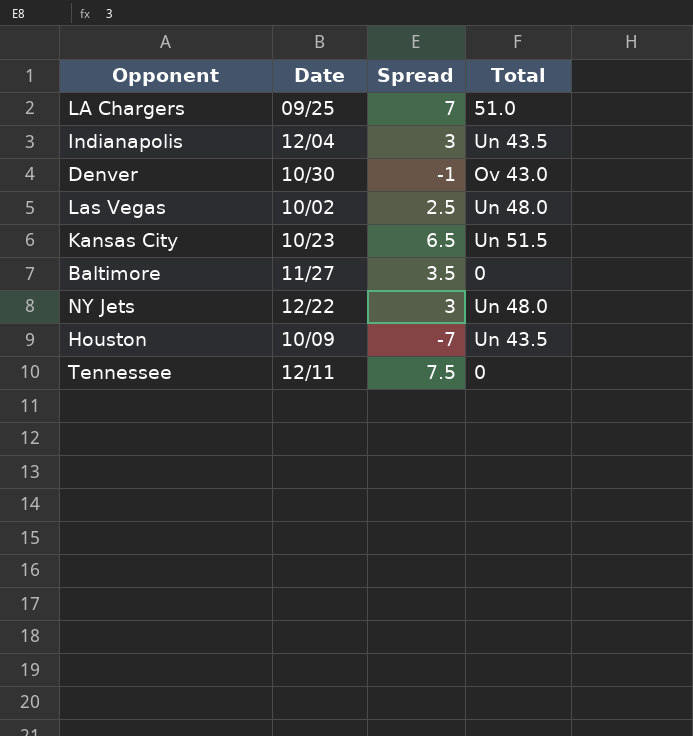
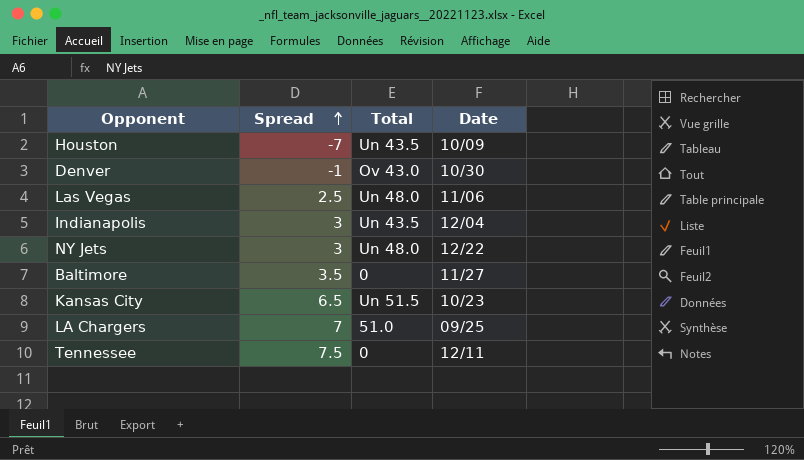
row order: none -> Spread ascending
column Date | position: 2 -> 4
Las Vegas | Date: 10/02 -> 11/06

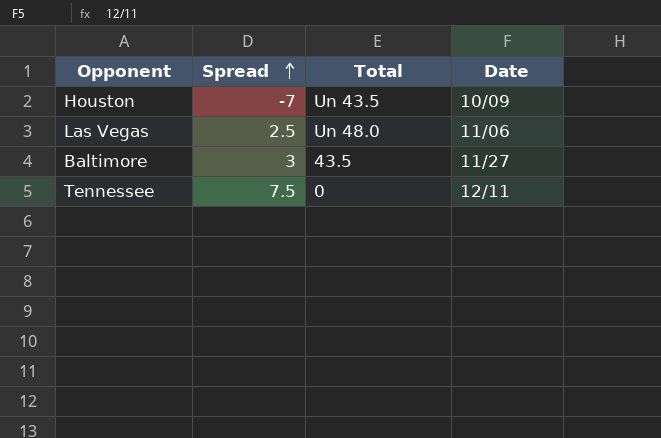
row Denver: -1 | Ov 43.0 | 10/30 -> none
row Indianapolis: 3 | Un 43.5 | 12/04 -> none
row NY Jets: 3 | Un 48.0 | 12/22 -> none
row Kansas City: 6.5 | Un 51.5 | 10/23 -> none
row LA Chargers: 7 | 51.0 | 09/25 -> none
Baltimore | Spread: 3.5 -> 3
Baltimore | Total: 0 -> 43.5

